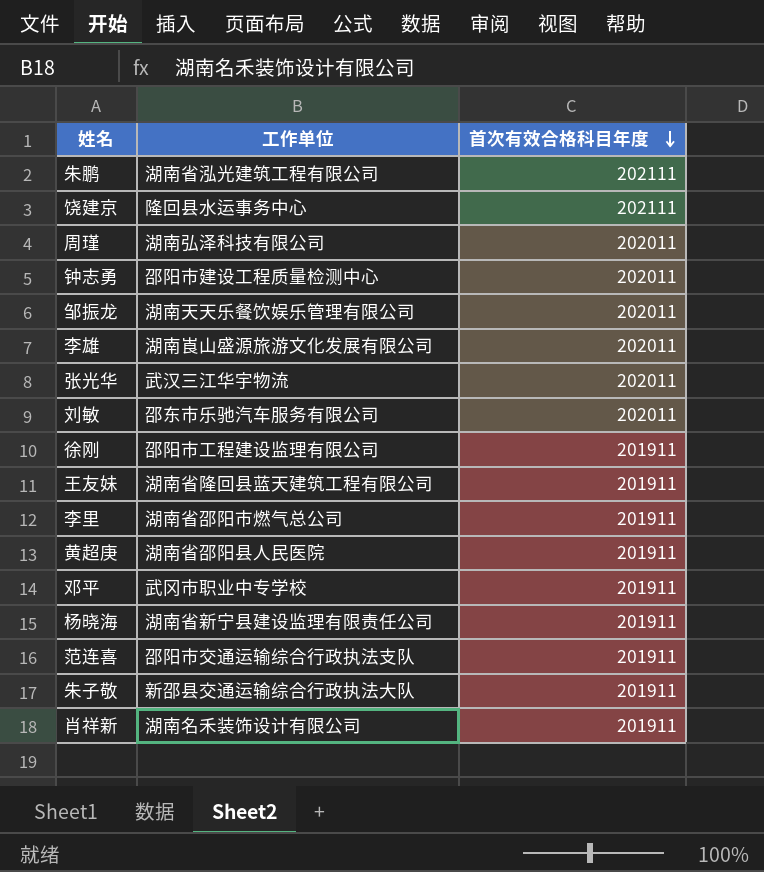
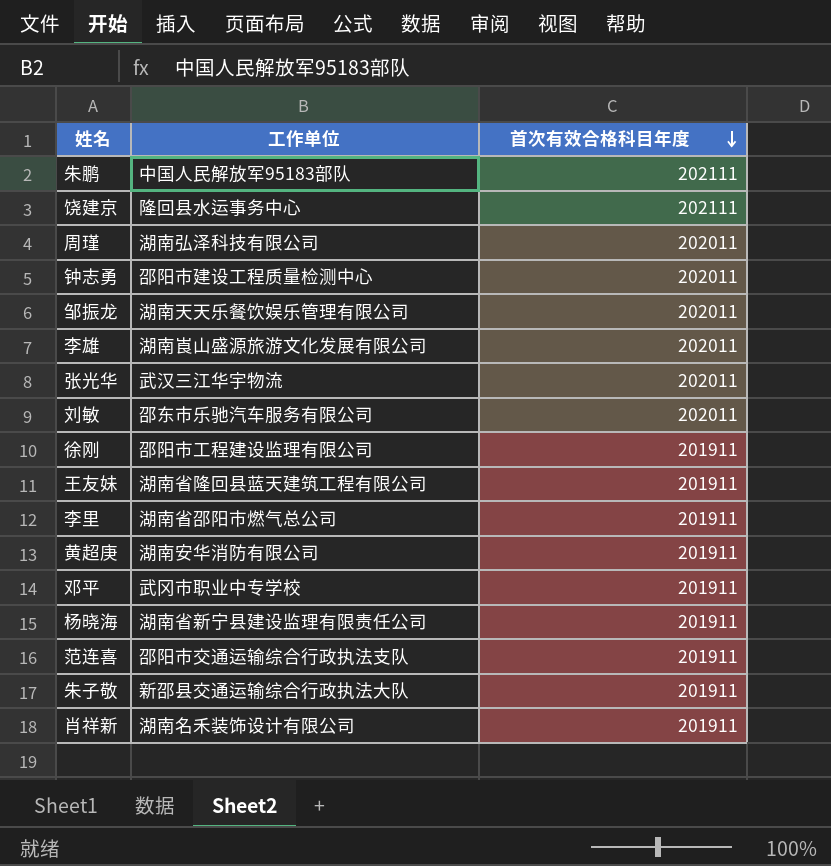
朱鹏 | 工作单位: 湖南省泓光建筑工程有限公司 -> 中国人民解放军95183部队
黄超庚 | 工作单位: 湖南省邵阳县人民医院 -> 湖南安华消防有限公司

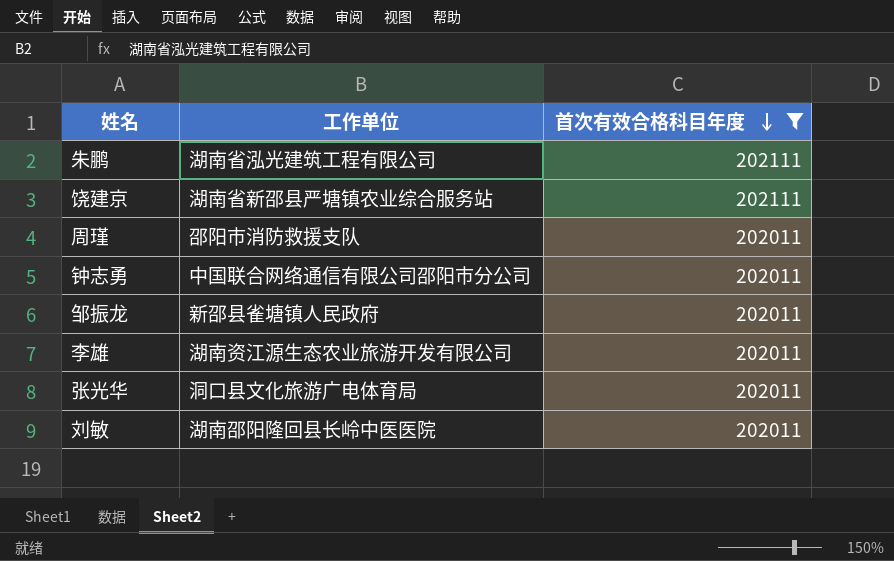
filter: none -> 首次有效合格科目年度 != 201911
朱鹏 | 工作单位: 中国人民解放军95183部队 -> 湖南省泓光建筑工程有限公司
饶建京 | 工作单位: 隆回县水运事务中心 -> 湖南省新邵县严塘镇农业综合服务站
周瑾 | 工作单位: 湖南弘泽科技有限公司 -> 邵阳市消防救援支队
钟志勇 | 工作单位: 邵阳市建设工程质量检测中心 -> 中国联合网络通信有限公司邵阳市分公司
邹振龙 | 工作单位: 湖南天天乐餐饮娱乐管理有限公司 -> 新邵县雀塘镇人民政府
李雄 | 工作单位: 湖南崀山盛源旅游文化发展有限公司 -> 湖南资江源生态农业旅游开发有限公司
张光华 | 工作单位: 武汉三江华宇物流 -> 洞口县文化旅游广电体育局
刘敏 | 工作单位: 邵东市乐驰汽车服务有限公司 -> 湖南邵阳隆回县长岭中医医院

